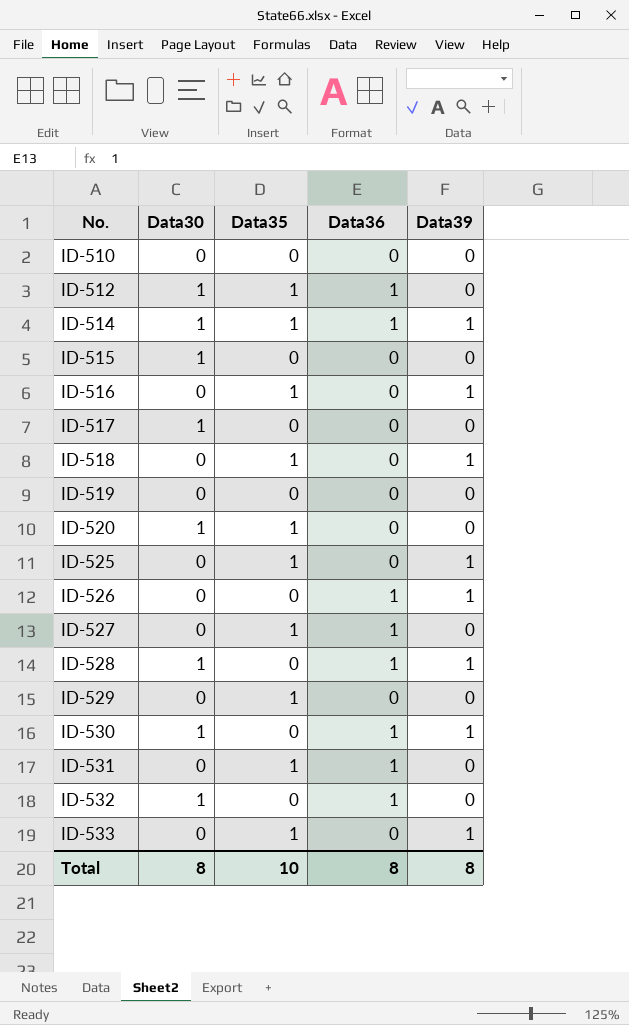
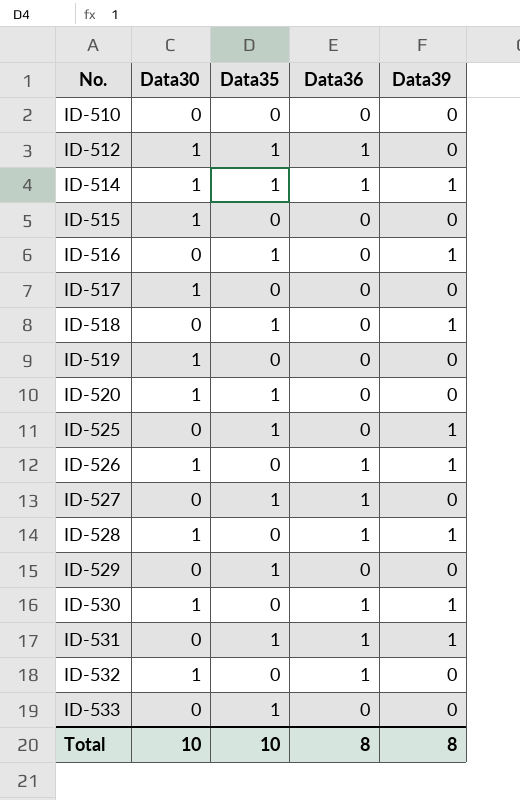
ID-519 | Data30: 0 -> 1
ID-526 | Data30: 0 -> 1
ID-531 | Data39: 0 -> 1
ID-533 | Data39: 1 -> 0
Total | Data30: 8 -> 10

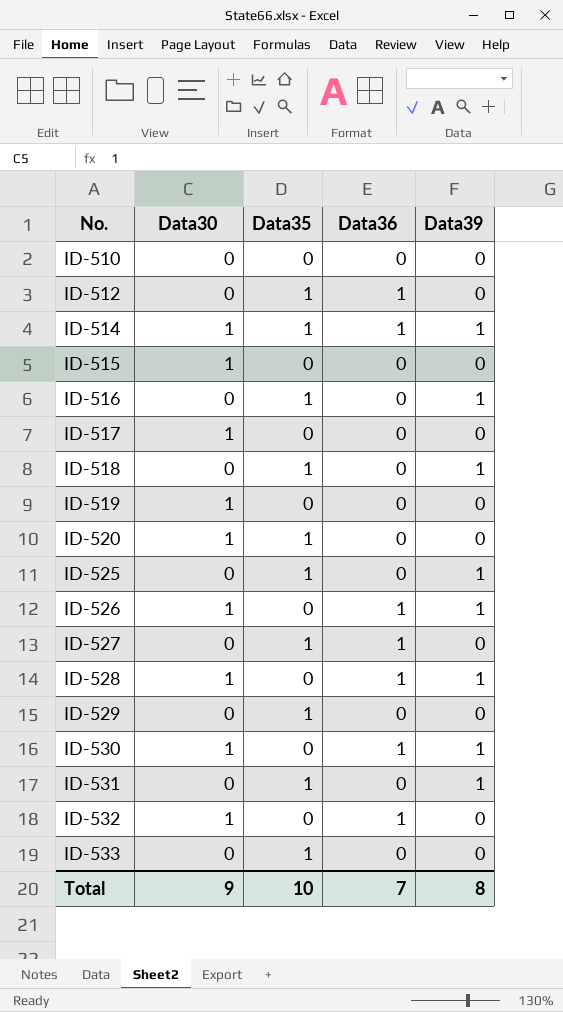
ID-512 | Data30: 1 -> 0
ID-531 | Data36: 1 -> 0
Total | Data30: 10 -> 9
Total | Data36: 8 -> 7

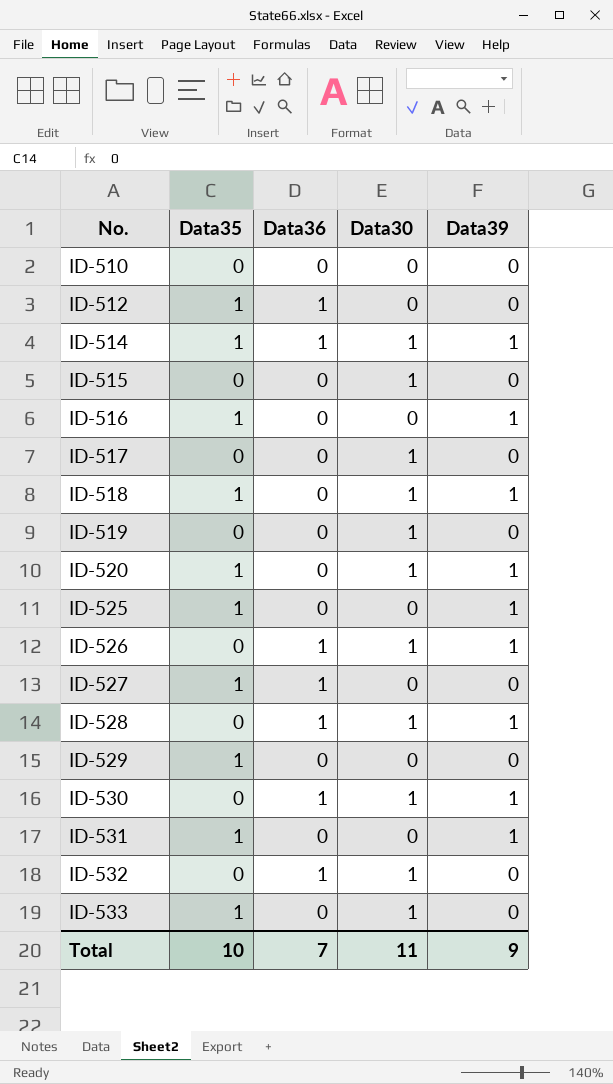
column Data30 | position: 2 -> 4
ID-518 | Data30: 0 -> 1
ID-520 | Data39: 0 -> 1
ID-533 | Data30: 0 -> 1
Total | Data30: 9 -> 11
Total | Data39: 8 -> 9

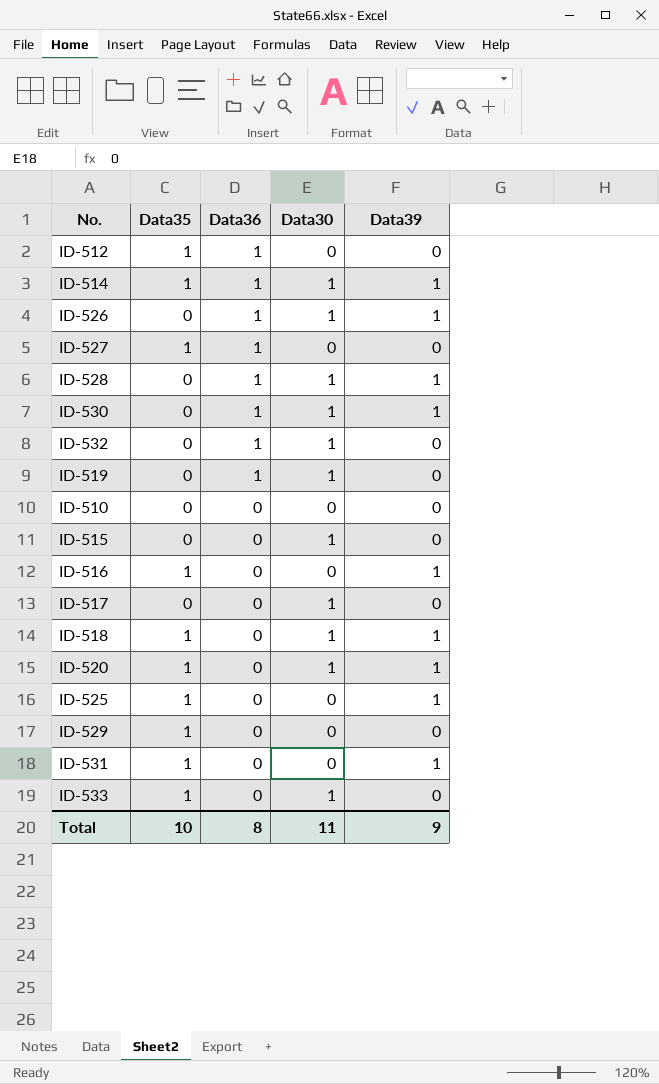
row order: No. ascending -> Data36 descending
ID-519 | Data36: 0 -> 1
Total | Data36: 7 -> 8

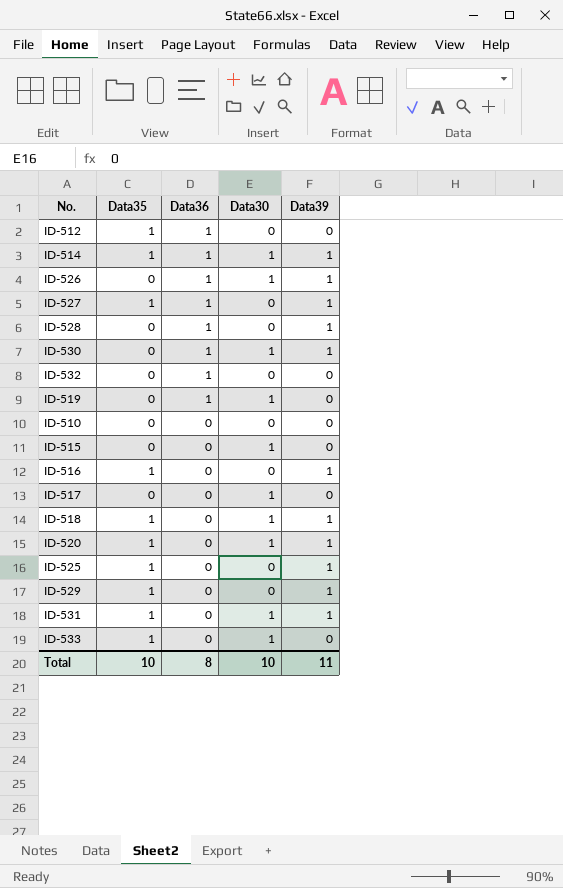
ID-527 | Data39: 0 -> 1
ID-528 | Data30: 1 -> 0
ID-532 | Data30: 1 -> 0
ID-529 | Data39: 0 -> 1
ID-531 | Data30: 0 -> 1
Total | Data30: 11 -> 10
Total | Data39: 9 -> 11

